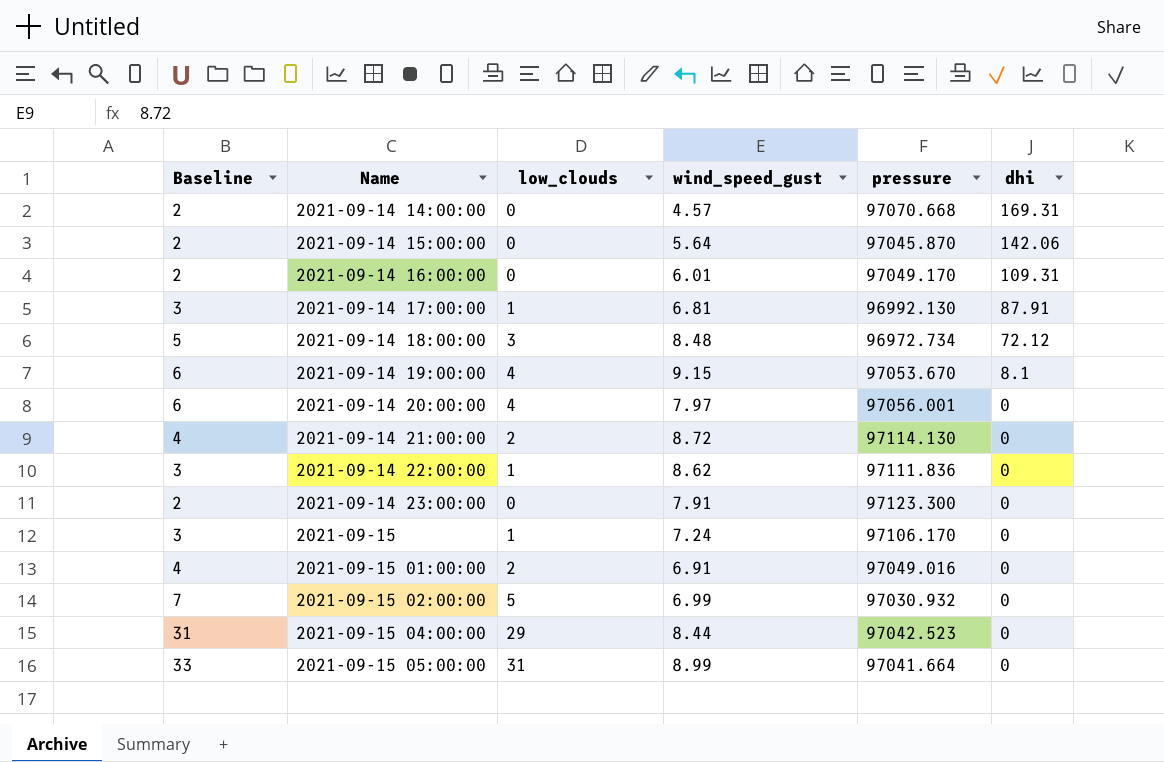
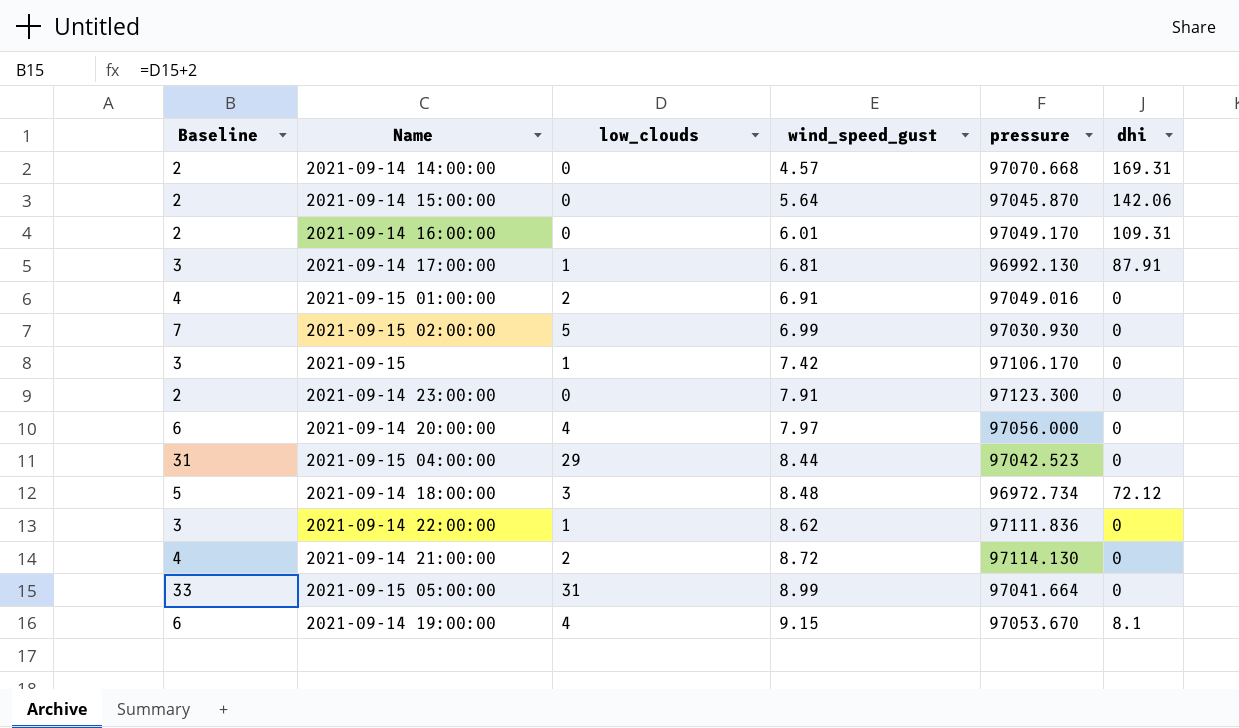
row order: Name ascending -> wind_speed_gust ascending
2021-09-15 02:00:00 | pressure: 97030.932 -> 97030.930
2021-09-15 | wind_speed_gust: 7.24 -> 7.42
2021-09-14 20:00:00 | pressure: 97056.001 -> 97056.000

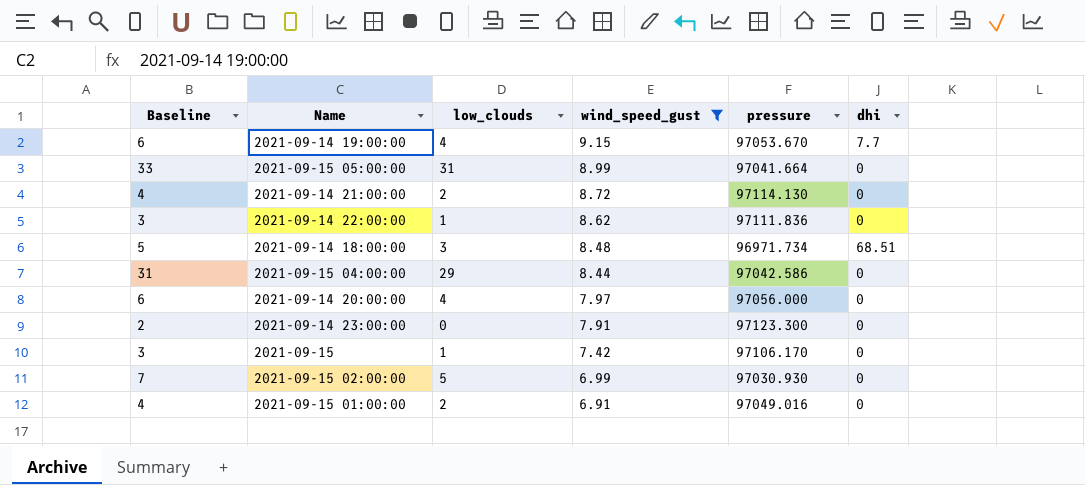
filter: none -> wind_speed_gust >= 6.91
row order: wind_speed_gust ascending -> wind_speed_gust descending
2021-09-14 19:00:00 | dhi: 8.1 -> 7.7
2021-09-14 18:00:00 | pressure: 96972.734 -> 96971.734
2021-09-14 18:00:00 | dhi: 72.12 -> 68.51
2021-09-15 04:00:00 | pressure: 97042.523 -> 97042.586

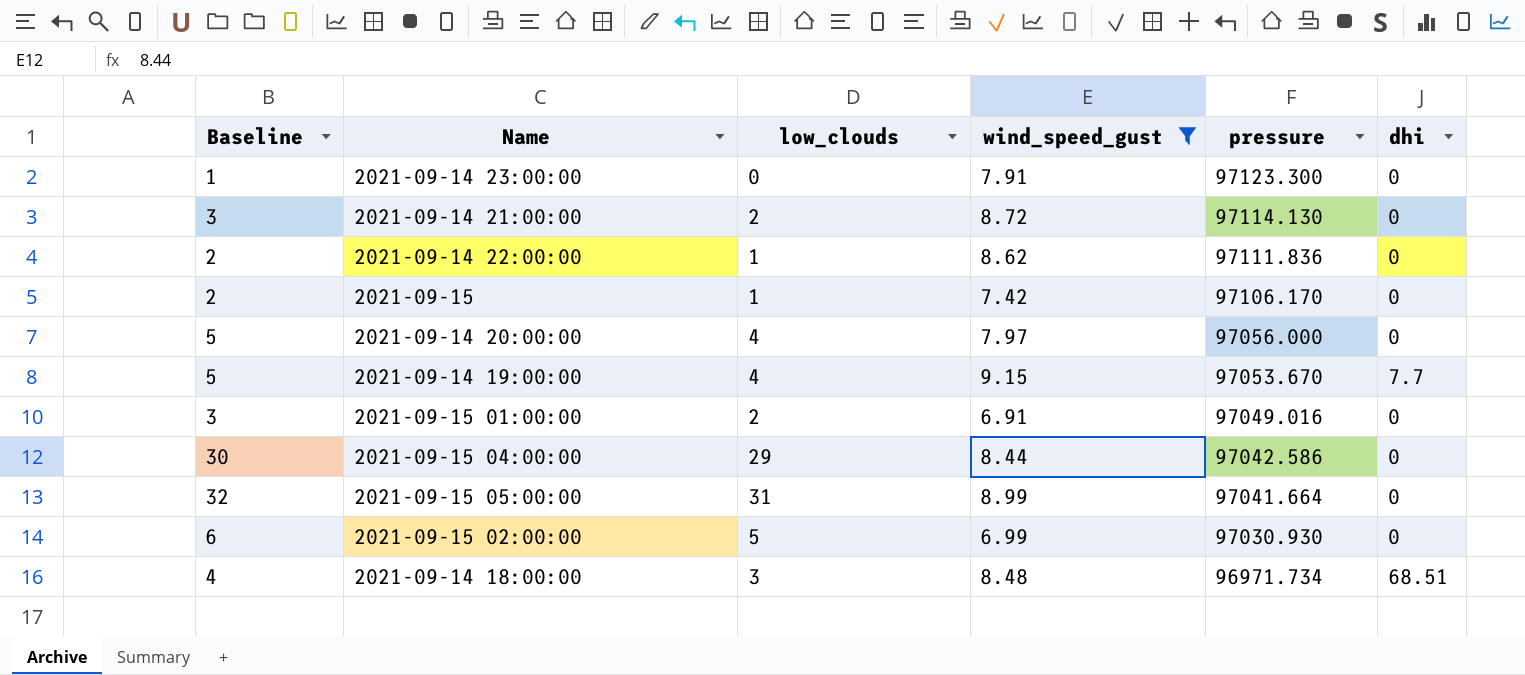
row order: wind_speed_gust descending -> pressure descending
column Baseline | formula: [low_clouds] + 2 -> [low_clouds] + 1

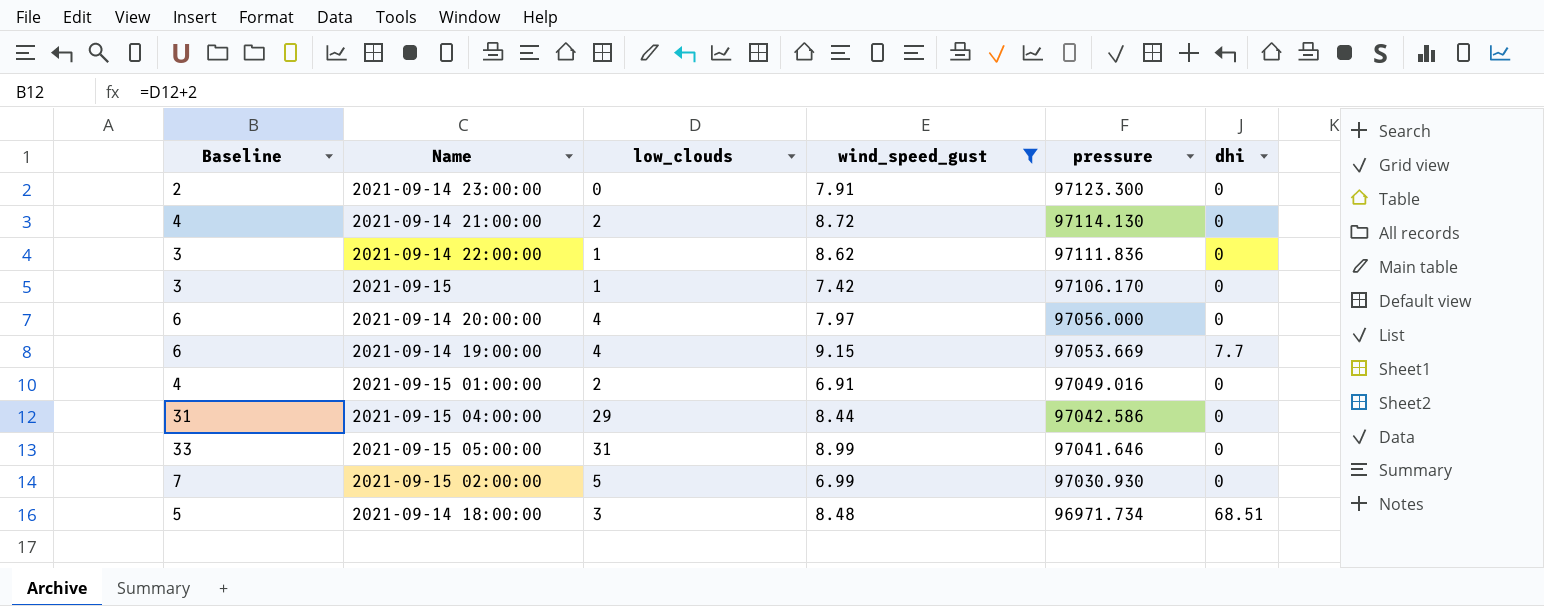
column Baseline | formula: [low_clouds] + 1 -> [low_clouds] + 2
2021-09-14 19:00:00 | pressure: 97053.670 -> 97053.669
2021-09-15 05:00:00 | pressure: 97041.664 -> 97041.646

